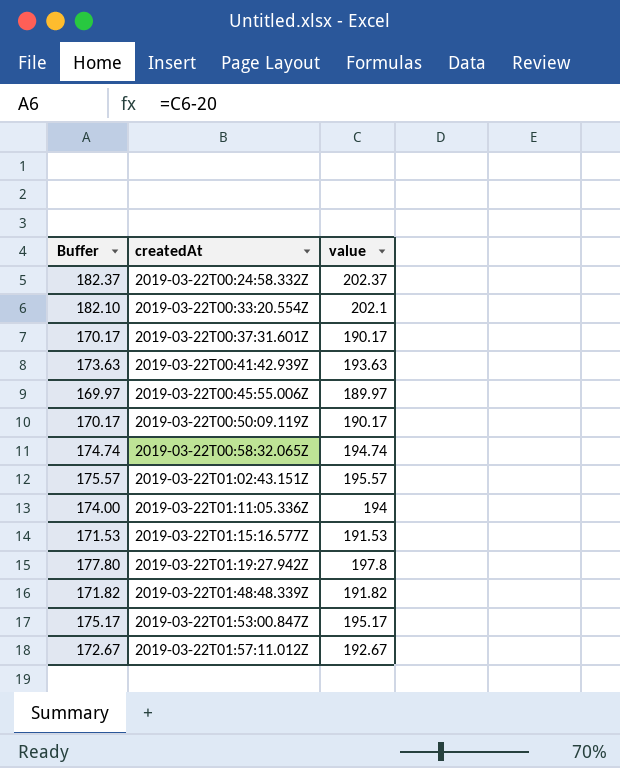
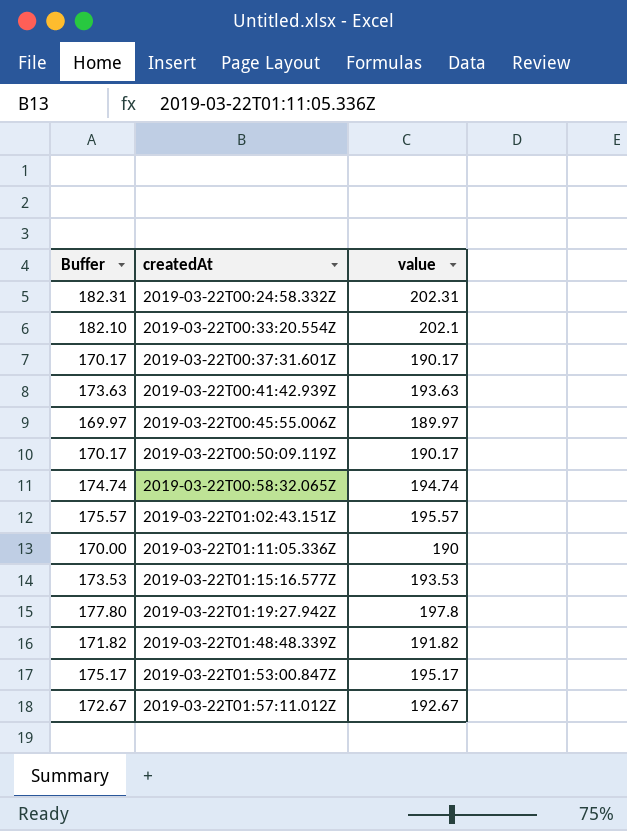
2019-03-22T00:24:58.332Z | Buffer: 182.37 -> 182.31
2019-03-22T00:24:58.332Z | value: 202.37 -> 202.31
2019-03-22T01:11:05.336Z | Buffer: 174.00 -> 170.00
2019-03-22T01:11:05.336Z | value: 194 -> 190
2019-03-22T01:15:16.577Z | Buffer: 171.53 -> 173.53
2019-03-22T01:15:16.577Z | value: 191.53 -> 193.53

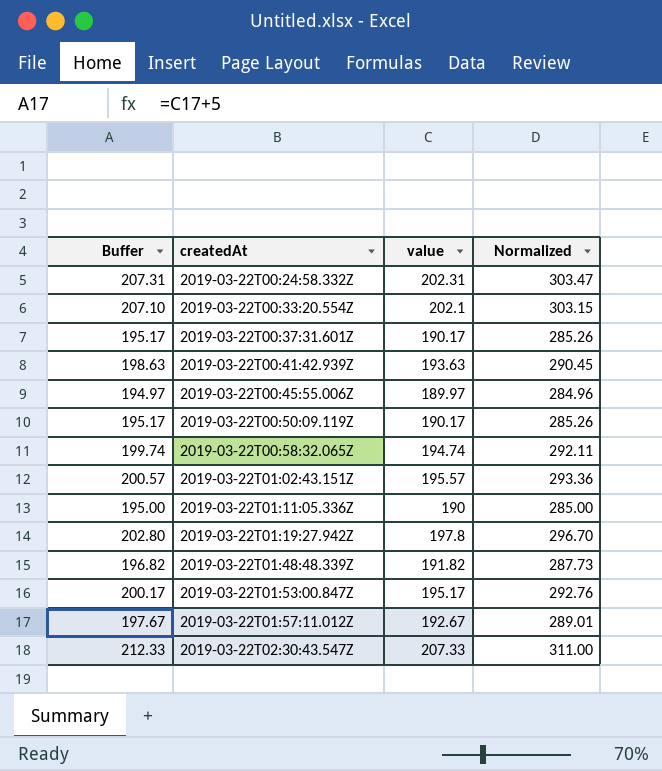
column Buffer | formula: [value] - 20 -> [value] + 5
column Normalized | formula: none -> [value] * 1.5
row 2019-03-22T01:15:16.577Z: 173.53 | 193.53 -> none
row 2019-03-22T02:30:43.547Z: none -> 212.33 | 207.33 | 311.00

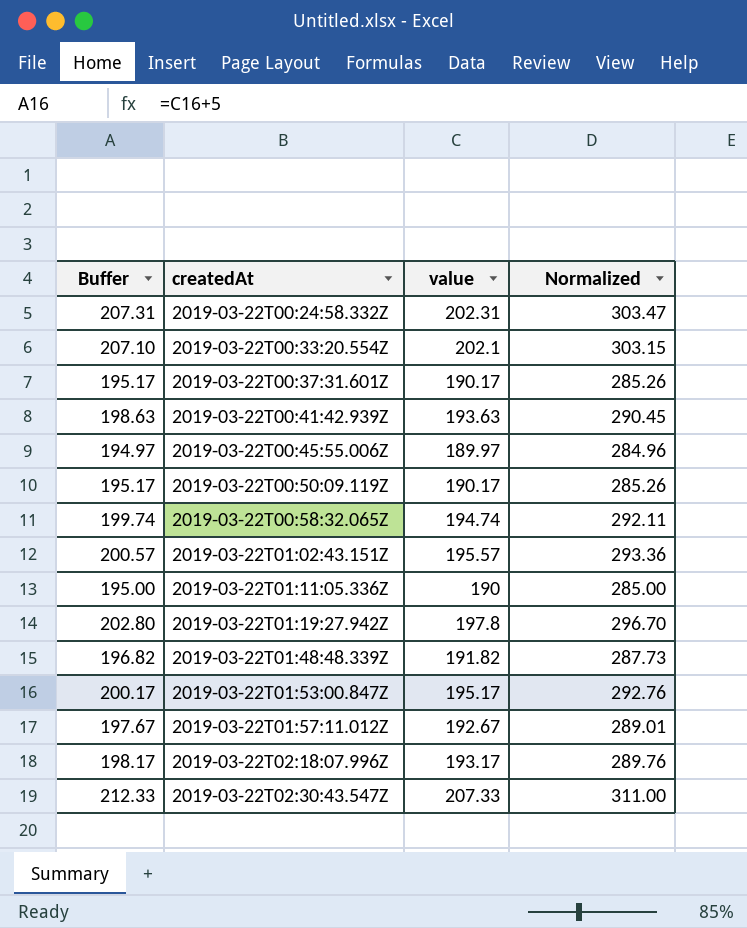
row 2019-03-22T02:18:07.996Z: none -> 198.17 | 193.17 | 289.76

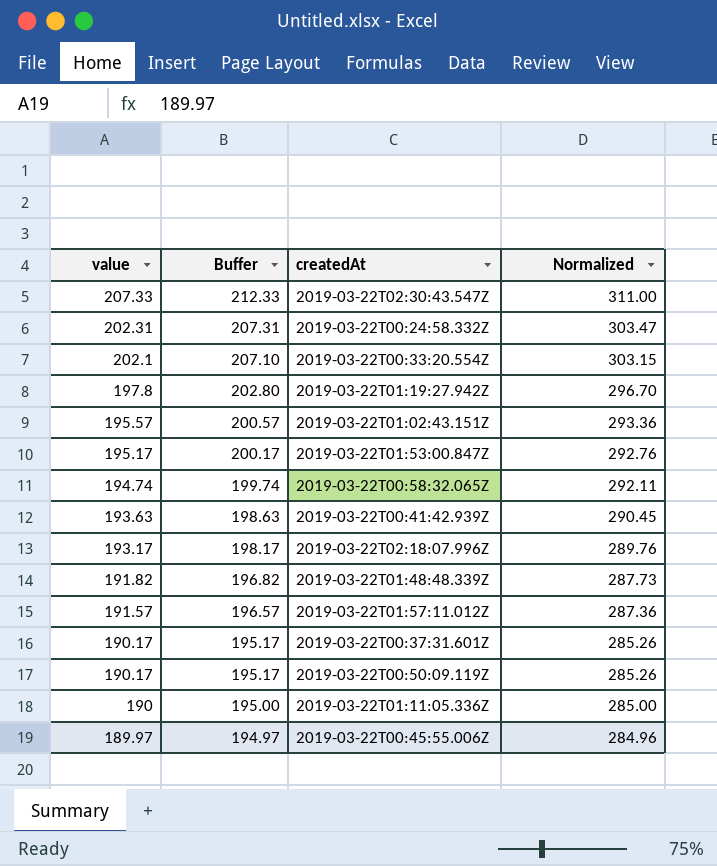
row order: createdAt ascending -> value descending
column value | position: 3 -> 1
2019-03-22T01:57:11.012Z | value: 192.67 -> 191.57
2019-03-22T01:57:11.012Z | Buffer: 197.67 -> 196.57
2019-03-22T01:57:11.012Z | Normalized: 289.01 -> 287.36

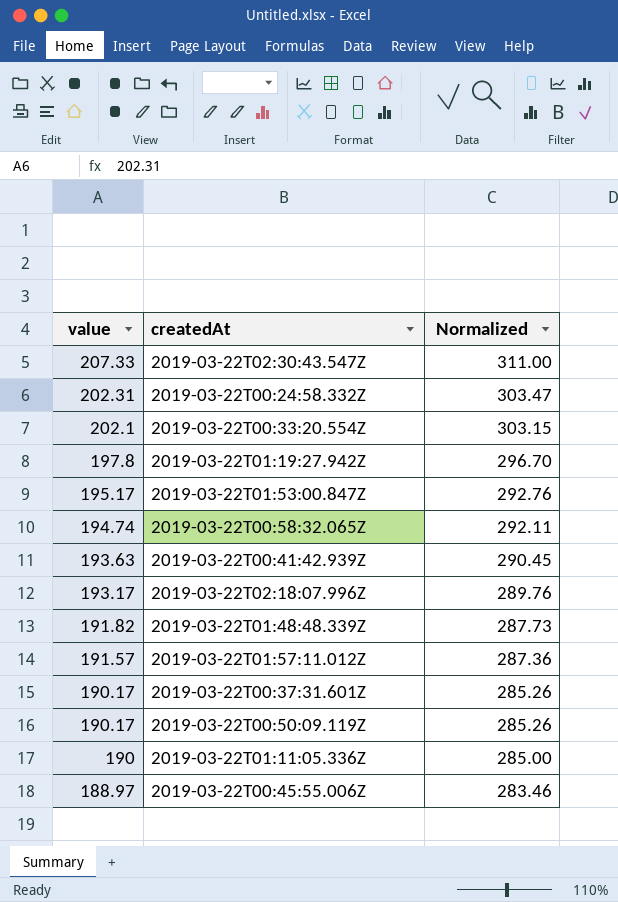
column Buffer | formula: [value] + 5 -> none
row 2019-03-22T01:02:43.151Z: 195.57 | 200.57 | 293.36 -> none
2019-03-22T00:45:55.006Z | value: 189.97 -> 188.97
2019-03-22T00:45:55.006Z | Normalized: 284.96 -> 283.46

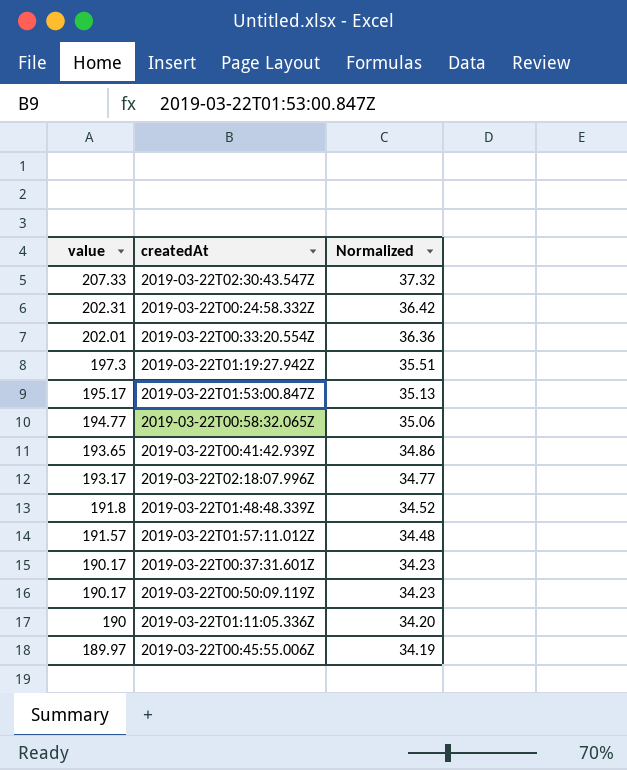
column Normalized | formula: [value] * 1.5 -> [value] * 0.18
2019-03-22T00:33:20.554Z | value: 202.1 -> 202.01
2019-03-22T01:19:27.942Z | value: 197.8 -> 197.3
2019-03-22T00:58:32.065Z | value: 194.74 -> 194.77
2019-03-22T00:41:42.939Z | value: 193.63 -> 193.65
2019-03-22T01:48:48.339Z | value: 191.82 -> 191.8
2019-03-22T00:45:55.006Z | value: 188.97 -> 189.97

